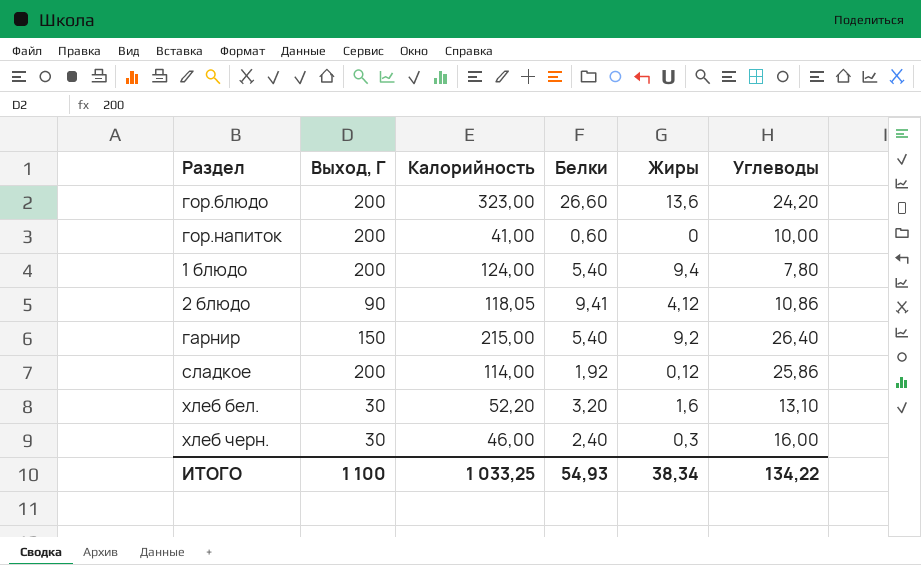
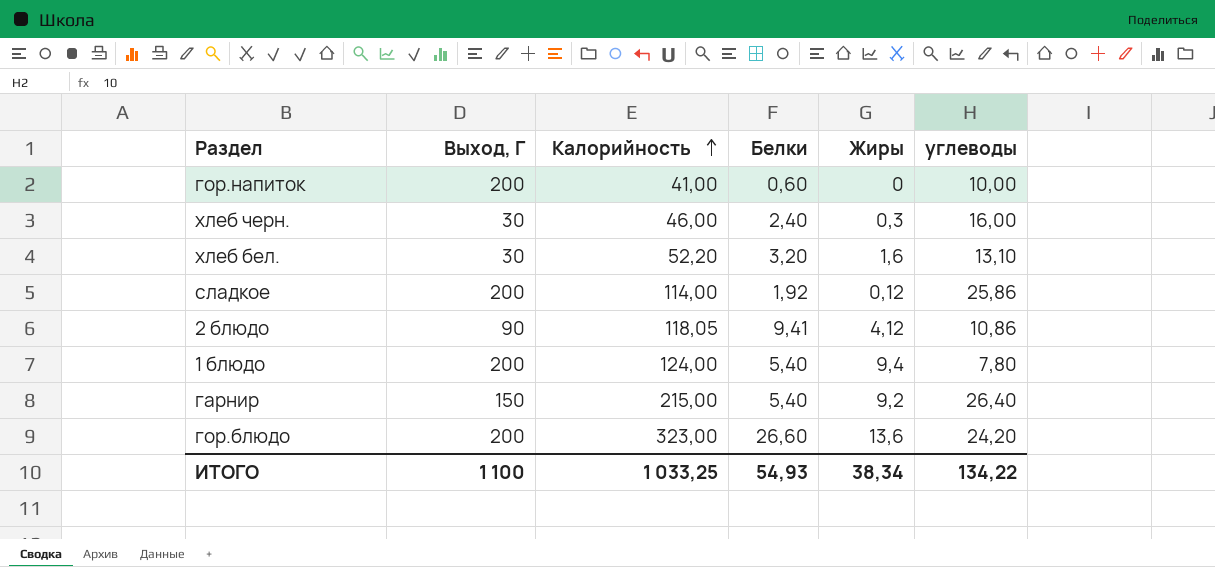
row order: none -> Калорийность ascending
column name: Углеводы -> углеводы

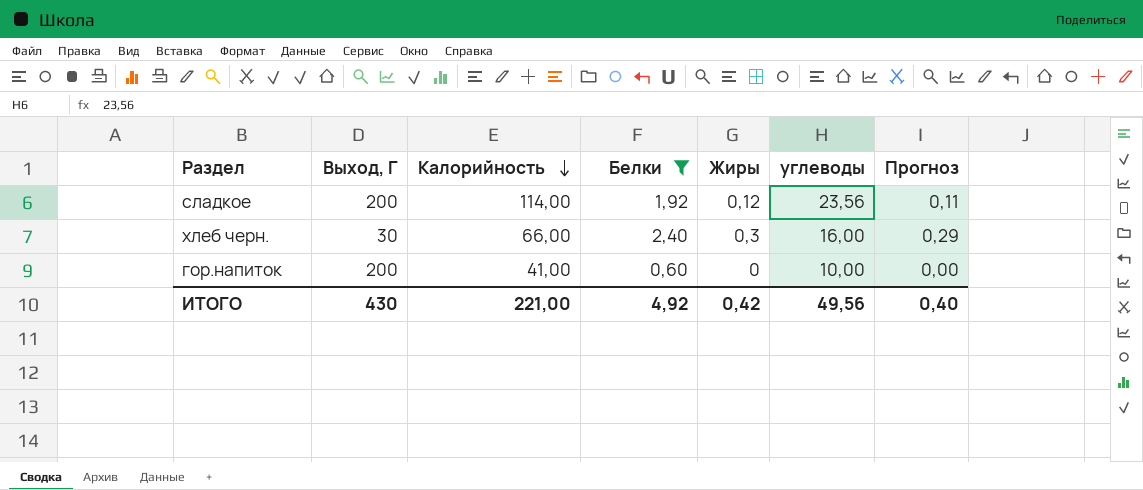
filter: none -> Белки <= 2,40
row order: Калорийность ascending -> Калорийность descending
column Прогноз | formula: none -> [Жиры] * 0,95
сладкое | углеводы: 25,86 -> 23,56
хлеб черн. | Калорийность: 46,00 -> 66,00
ИТОГО | Выход, Г: 1 100 -> 430
ИТОГО | Калорийность: 1 033,25 -> 221,00
ИТОГО | Белки: 54,93 -> 4,92
ИТОГО | Жиры: 38,34 -> 0,42
ИТОГО | углеводы: 134,22 -> 49,56

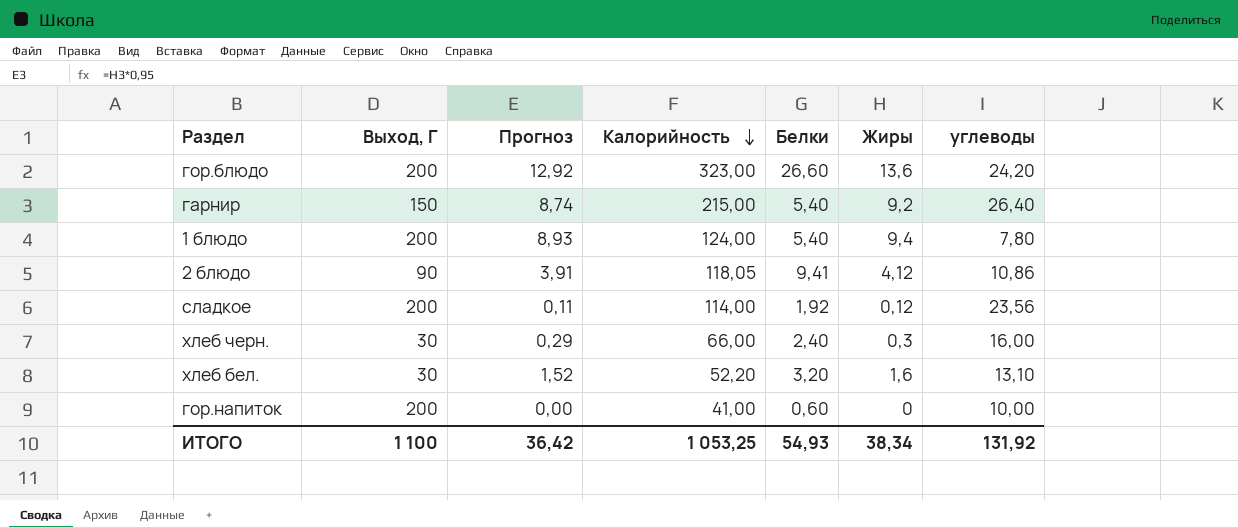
filter: Белки <= 2,40 -> none
column Прогноз | position: 7 -> 3
ИТОГО | Выход, Г: 430 -> 1 100
ИТОГО | Прогноз: 0,40 -> 36,42
ИТОГО | Калорийность: 221,00 -> 1 053,25
ИТОГО | Белки: 4,92 -> 54,93
ИТОГО | Жиры: 0,42 -> 38,34
ИТОГО | углеводы: 49,56 -> 131,92

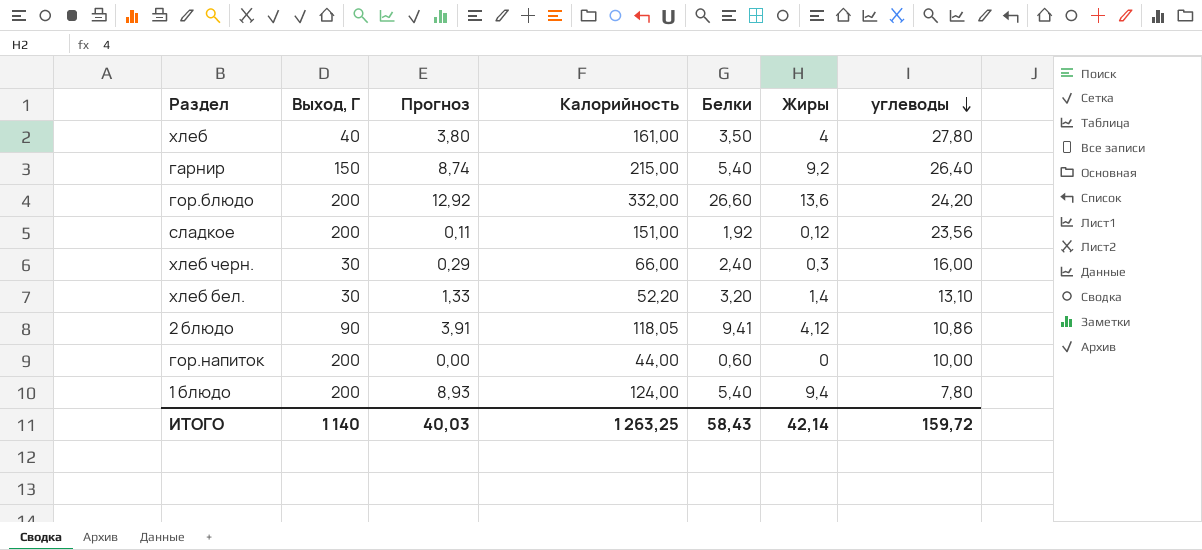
row order: Калорийность descending -> углеводы descending
row хлеб: none -> 40 | 3,80 | 161,00 | 3,50 | 4 | 27,80
гор.блюдо | Калорийность: 323,00 -> 332,00
сладкое | Калорийность: 114,00 -> 151,00
хлеб бел. | Прогноз: 1,52 -> 1,33
хлеб бел. | Жиры: 1,6 -> 1,4
гор.напиток | Калорийность: 41,00 -> 44,00
ИТОГО | Выход, Г: 1 100 -> 1 140
ИТОГО | Прогноз: 36,42 -> 40,03
ИТОГО | Калорийность: 1 053,25 -> 1 263,25
ИТОГО | Белки: 54,93 -> 58,43
ИТОГО | Жиры: 38,34 -> 42,14
ИТОГО | углеводы: 131,92 -> 159,72

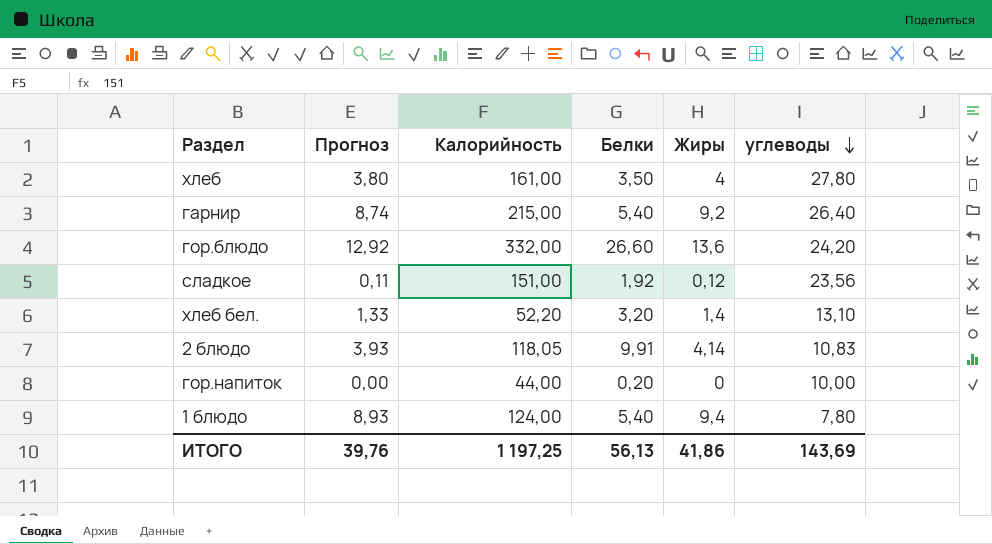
column Выход, Г | position: 2 -> none
row хлеб черн.: 30 | 0,29 | 66,00 | 2,40 | 0,3 | 16,00 -> none
2 блюдо | Прогноз: 3,91 -> 3,93
2 блюдо | Белки: 9,41 -> 9,91
2 блюдо | Жиры: 4,12 -> 4,14
2 блюдо | углеводы: 10,86 -> 10,83
гор.напиток | Белки: 0,60 -> 0,20
ИТОГО | Прогноз: 40,03 -> 39,76
ИТОГО | Калорийность: 1 263,25 -> 1 197,25
ИТОГО | Белки: 58,43 -> 56,13
ИТОГО | Жиры: 42,14 -> 41,86
ИТОГО | углеводы: 159,72 -> 143,69

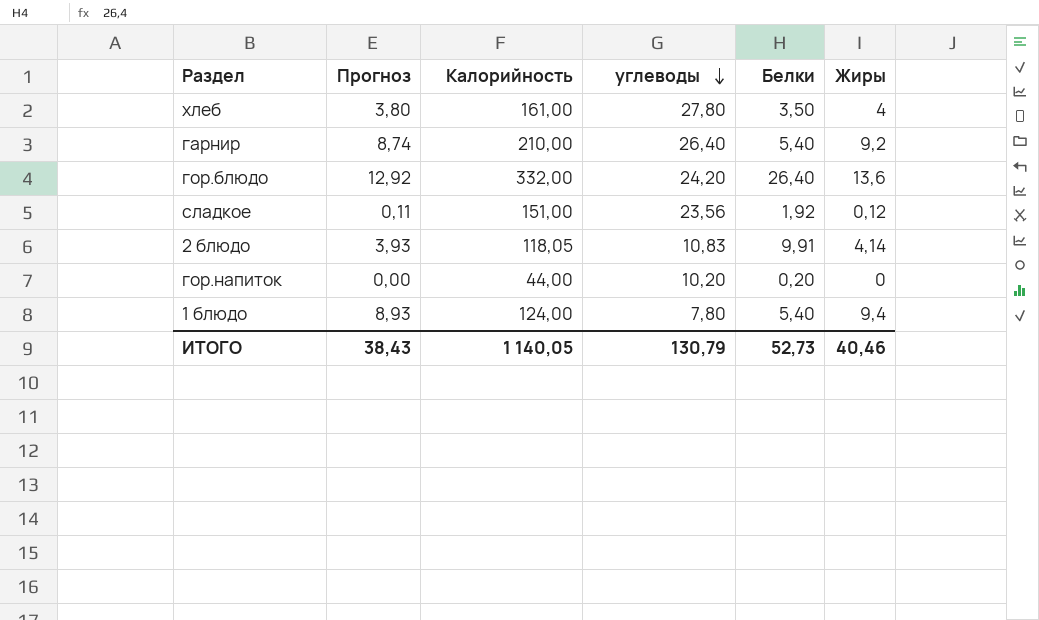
column углеводы | position: 6 -> 4
row хлеб бел.: 1,33 | 52,20 | 3,20 | 1,4 | 13,10 -> none
гарнир | Калорийность: 215,00 -> 210,00
гор.блюдо | Белки: 26,60 -> 26,40
гор.напиток | углеводы: 10,00 -> 10,20
ИТОГО | Прогноз: 39,76 -> 38,43
ИТОГО | Калорийность: 1 197,25 -> 1 140,05
ИТОГО | углеводы: 143,69 -> 130,79
ИТОГО | Белки: 56,13 -> 52,73
ИТОГО | Жиры: 41,86 -> 40,46

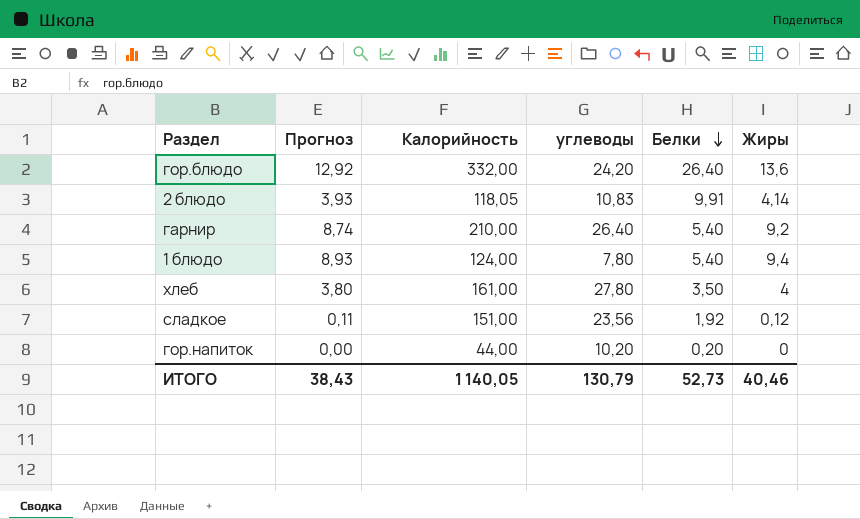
row order: углеводы descending -> Белки descending

